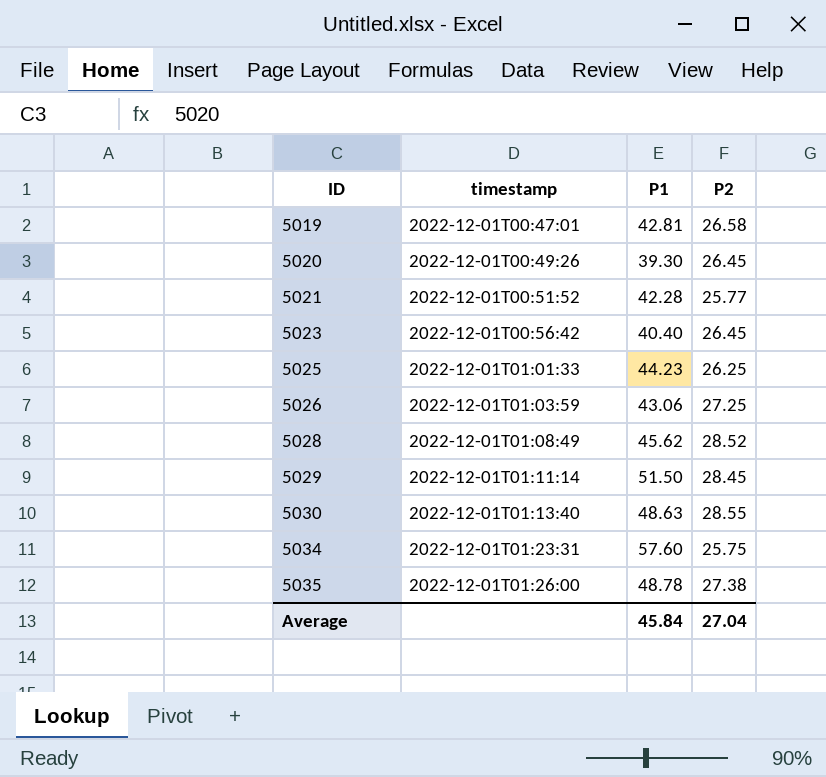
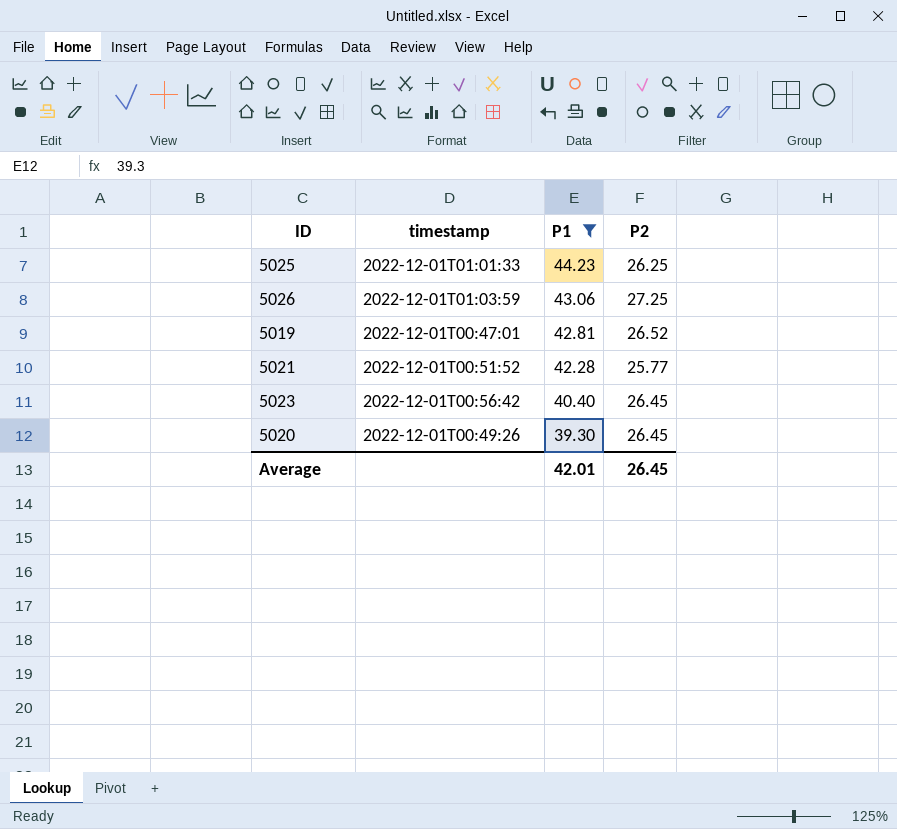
filter: none -> P1 <= 44.23
row order: ID ascending -> P1 descending
5019 | P2: 26.58 -> 26.52
Average | P1: 45.84 -> 42.01
Average | P2: 27.04 -> 26.45

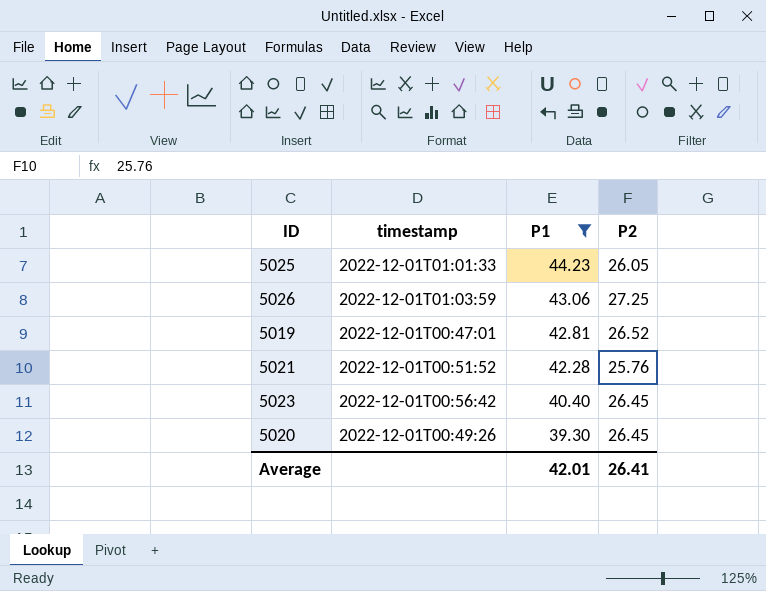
5025 | P2: 26.25 -> 26.05
5021 | P2: 25.77 -> 25.76
Average | P2: 26.45 -> 26.41

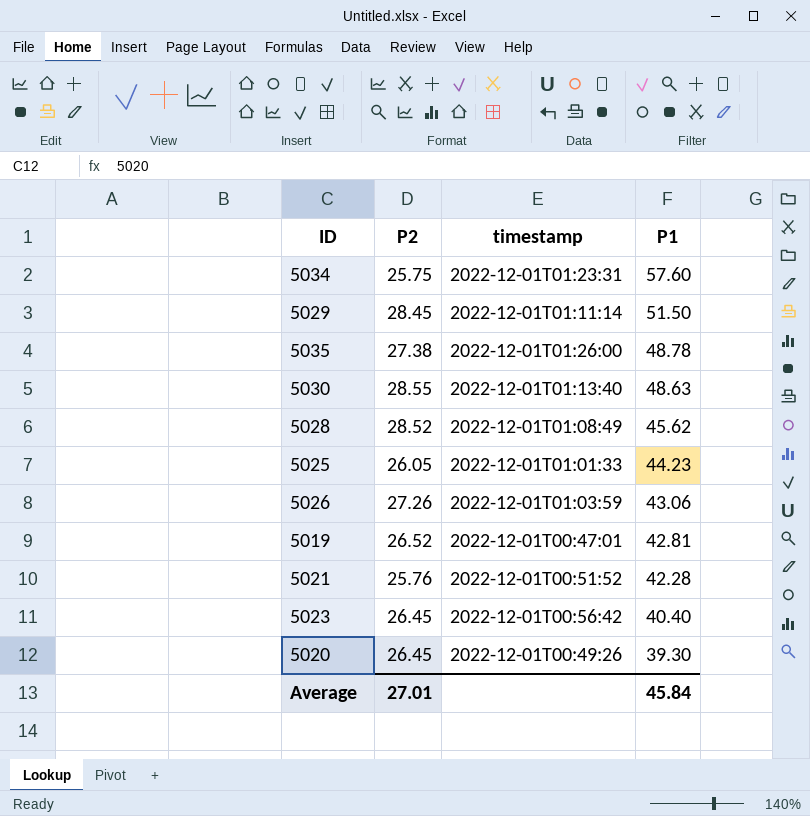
filter: P1 <= 44.23 -> none
column P2 | position: 4 -> 2
5026 | P2: 27.25 -> 27.26
Average | P2: 26.41 -> 27.01
Average | P1: 42.01 -> 45.84

